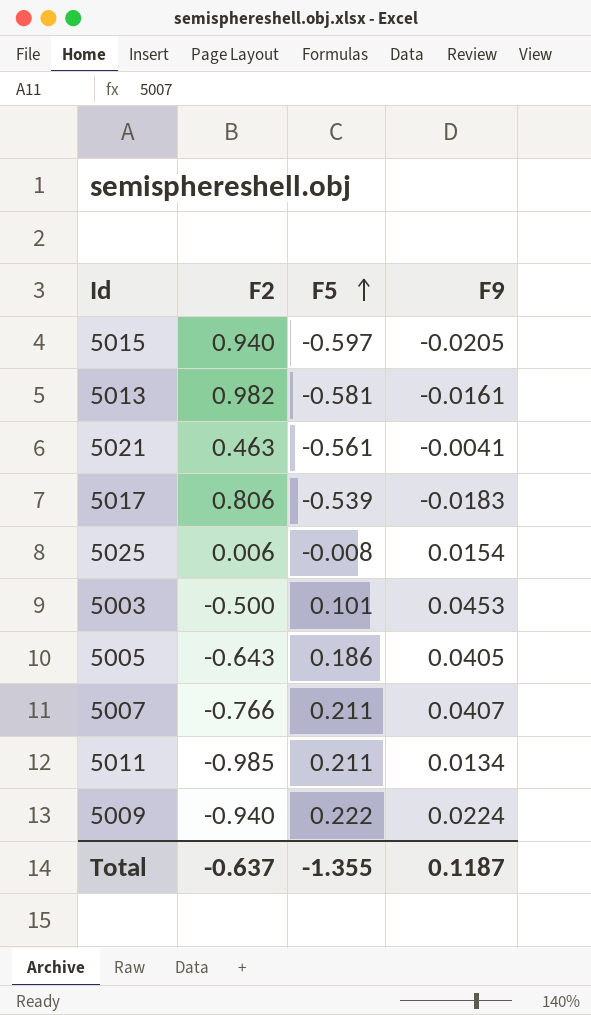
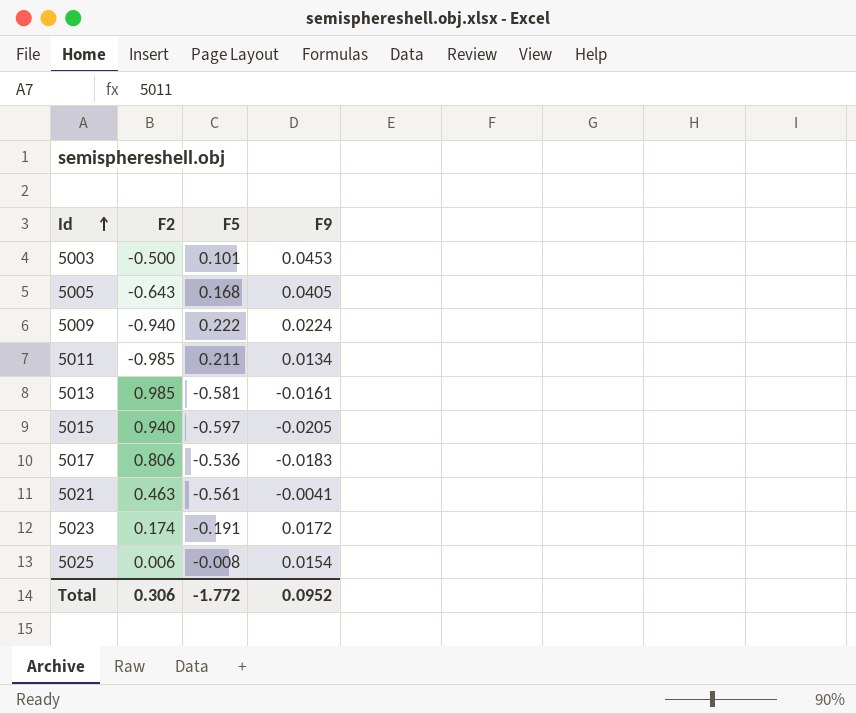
row order: F5 ascending -> Id ascending
row 5007: -0.766 | 0.211 | 0.0407 -> none
5005 | F5: 0.186 -> 0.168
5013 | F2: 0.982 -> 0.985
5017 | F5: -0.539 -> -0.536
row 5023: none -> 0.174 | -0.191 | 0.0172
Total | F2: -0.637 -> 0.306
Total | F5: -1.355 -> -1.772
Total | F9: 0.1187 -> 0.0952

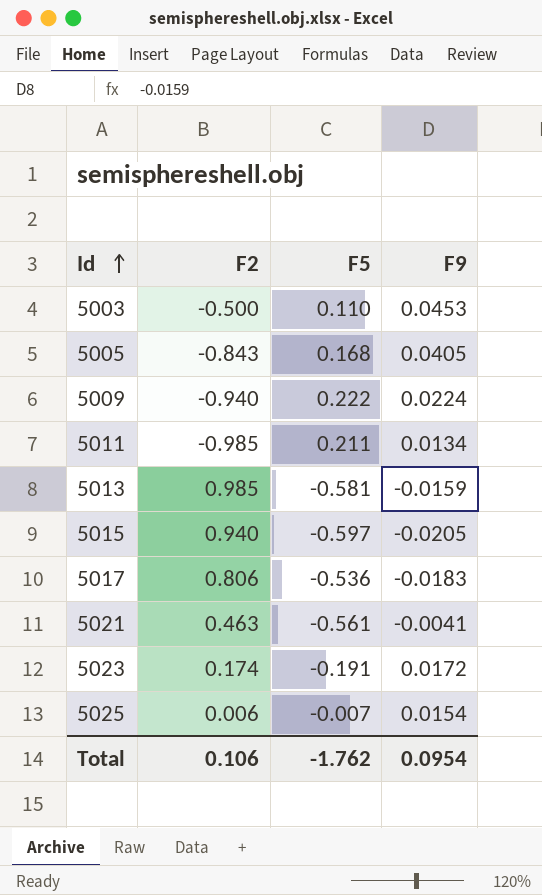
5003 | F5: 0.101 -> 0.110
5005 | F2: -0.643 -> -0.843
5013 | F9: -0.0161 -> -0.0159
5025 | F5: -0.008 -> -0.007
Total | F2: 0.306 -> 0.106
Total | F5: -1.772 -> -1.762
Total | F9: 0.0952 -> 0.0954

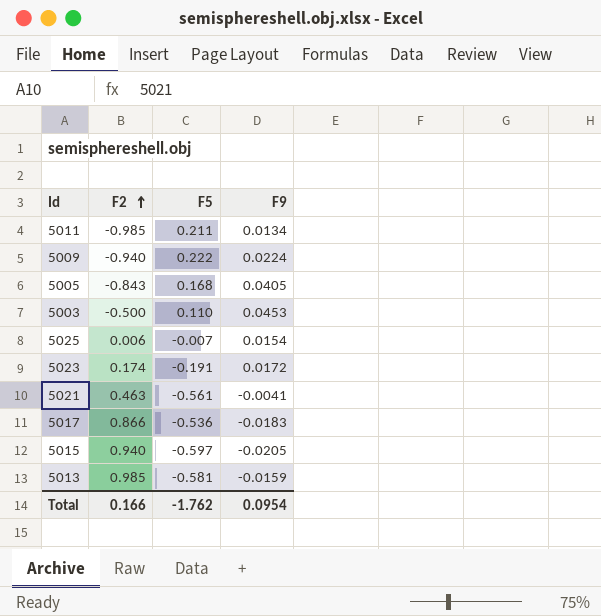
row order: Id ascending -> F2 ascending
5017 | F2: 0.806 -> 0.866
Total | F2: 0.106 -> 0.166

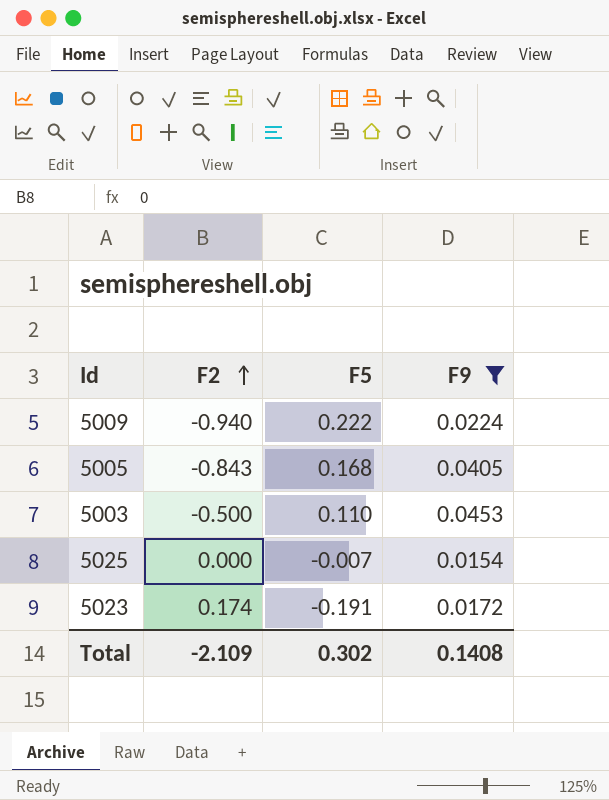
filter: none -> F9 >= 0.0154
5025 | F2: 0.006 -> 0.000
Total | F2: 0.166 -> -2.109
Total | F5: -1.762 -> 0.302
Total | F9: 0.0954 -> 0.1408

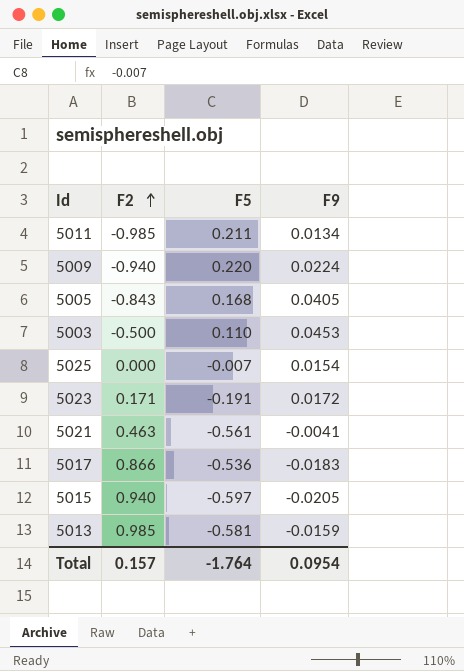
filter: F9 >= 0.0154 -> none
5009 | F5: 0.222 -> 0.220
5023 | F2: 0.174 -> 0.171
Total | F2: -2.109 -> 0.157
Total | F5: 0.302 -> -1.764
Total | F9: 0.1408 -> 0.0954

